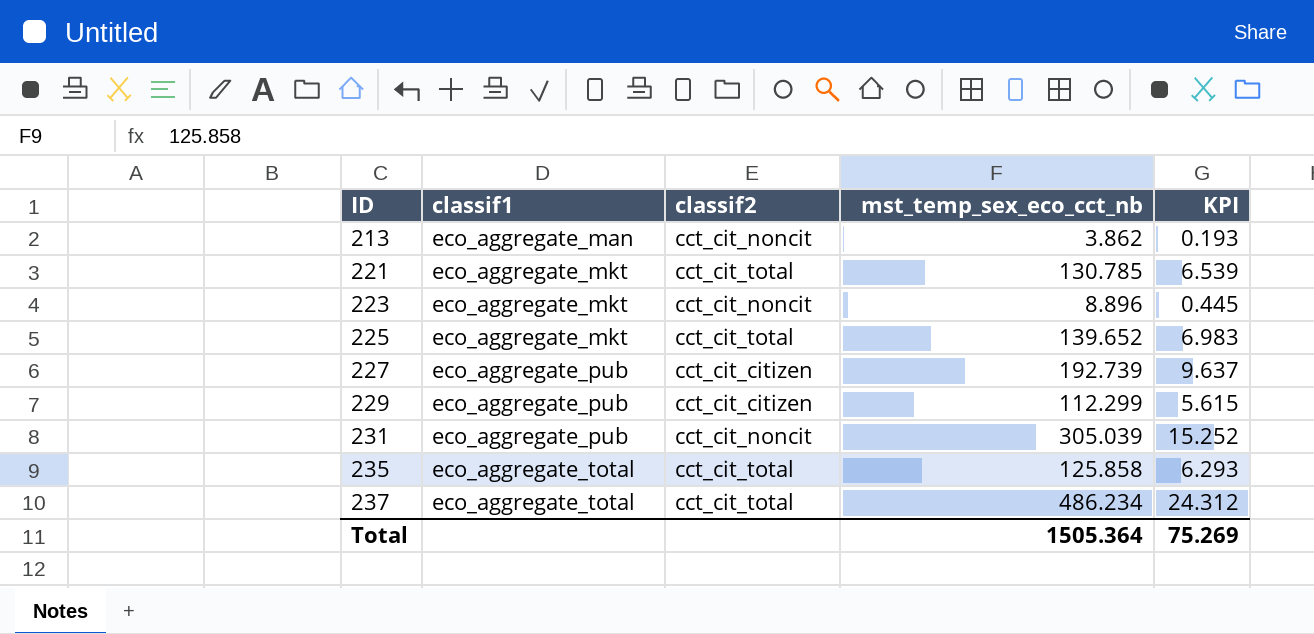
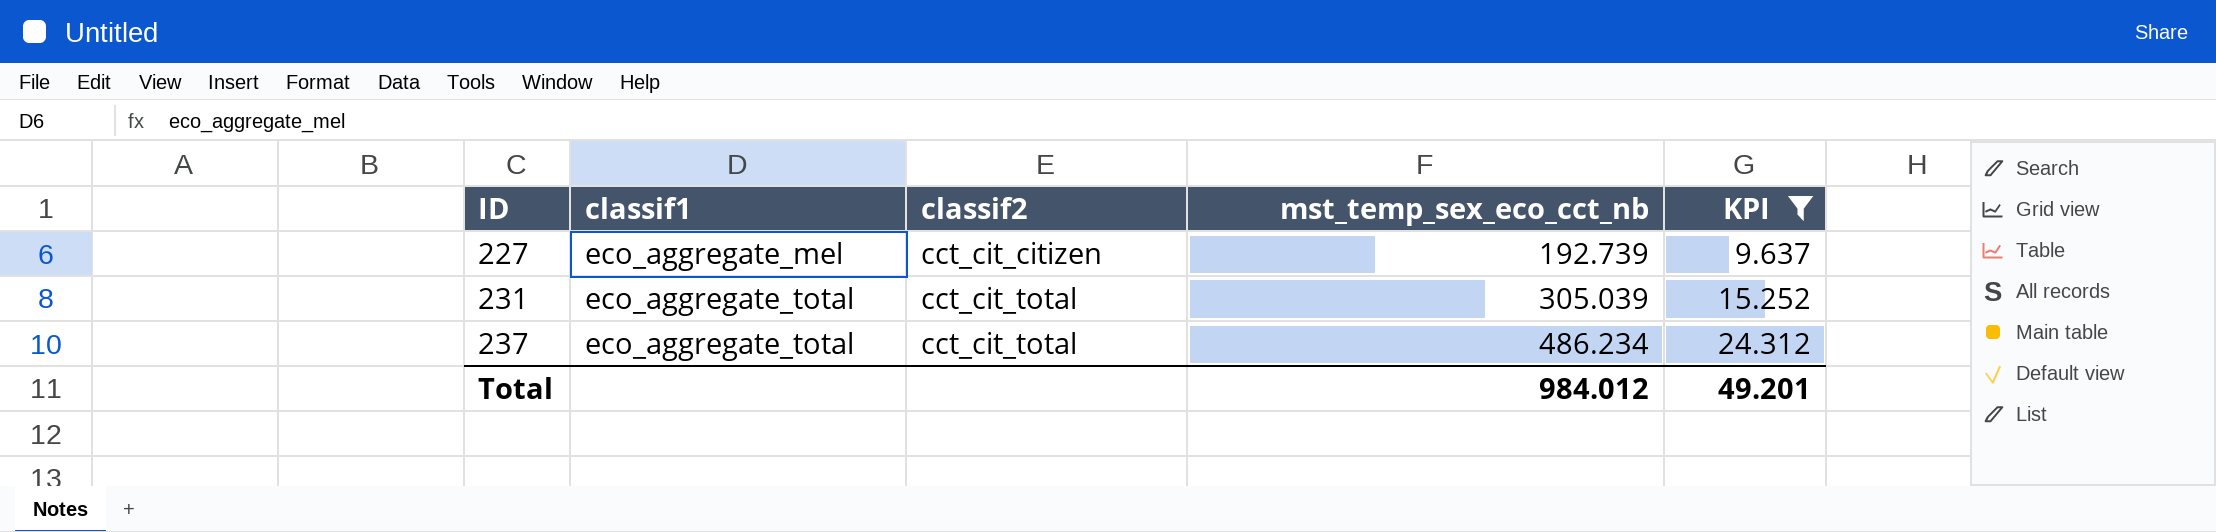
filter: none -> KPI >= 9.637
227 | classif1: eco_aggregate_pub -> eco_aggregate_mel
231 | classif1: eco_aggregate_pub -> eco_aggregate_total
231 | classif2: cct_cit_noncit -> cct_cit_total
Total | mst_temp_sex_eco_cct_nb: 1505.364 -> 984.012
Total | KPI: 75.269 -> 49.201

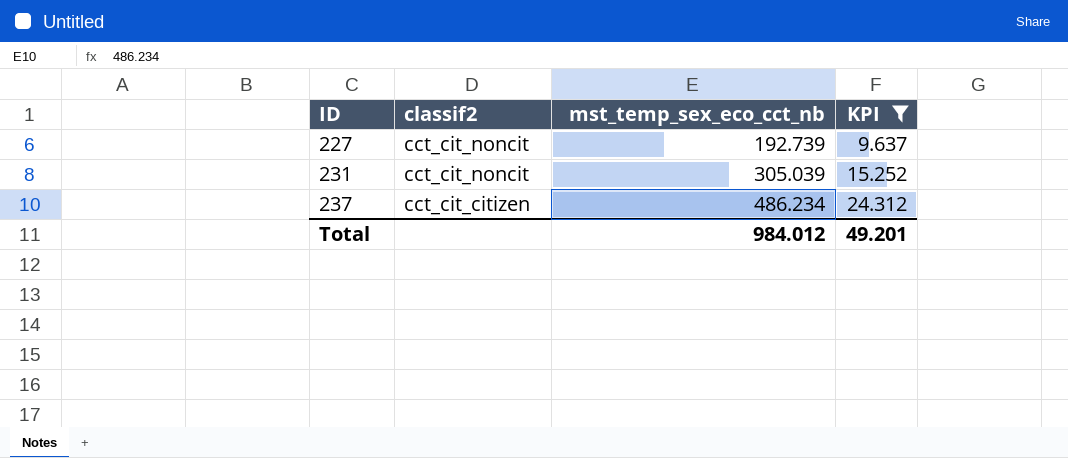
column classif1 | position: 2 -> none
227 | classif2: cct_cit_citizen -> cct_cit_noncit
231 | classif2: cct_cit_total -> cct_cit_noncit
237 | classif2: cct_cit_total -> cct_cit_citizen

